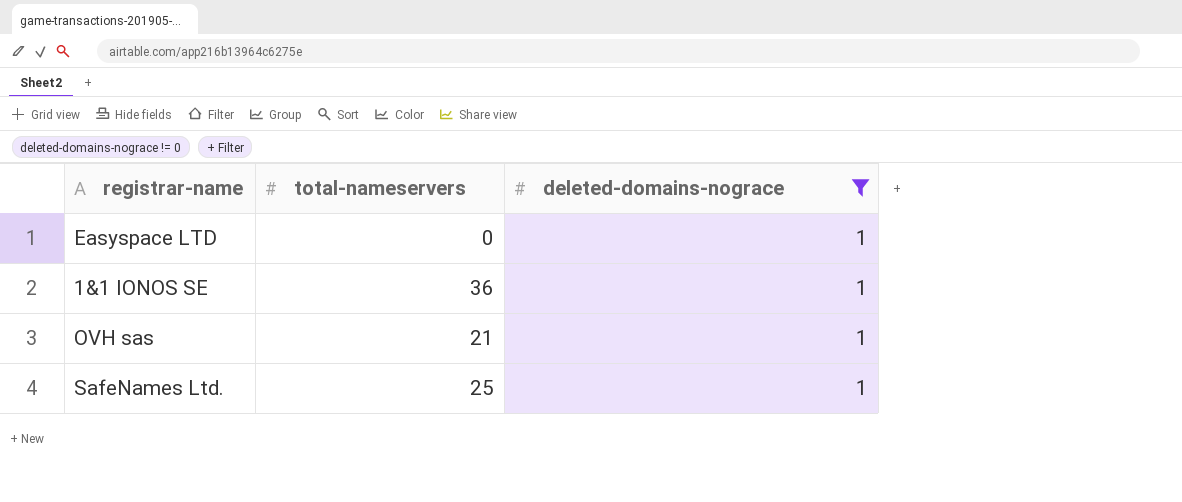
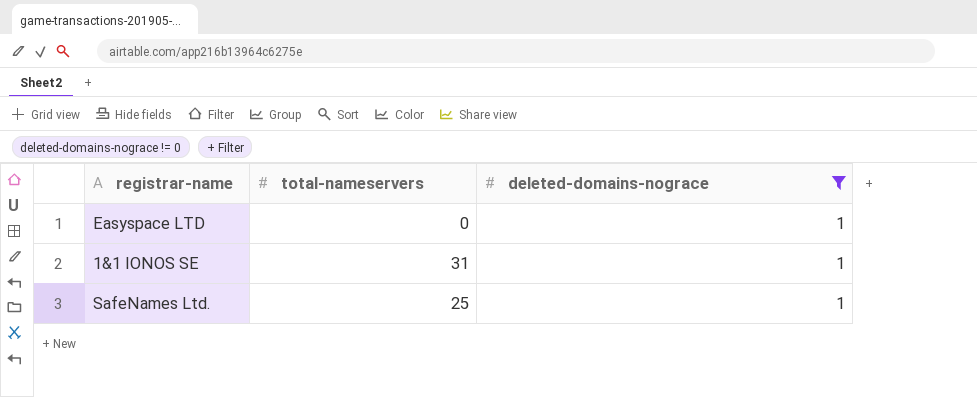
row OVH sas: 21 | 1 -> none
1&1 IONOS SE | total-nameservers: 36 -> 31

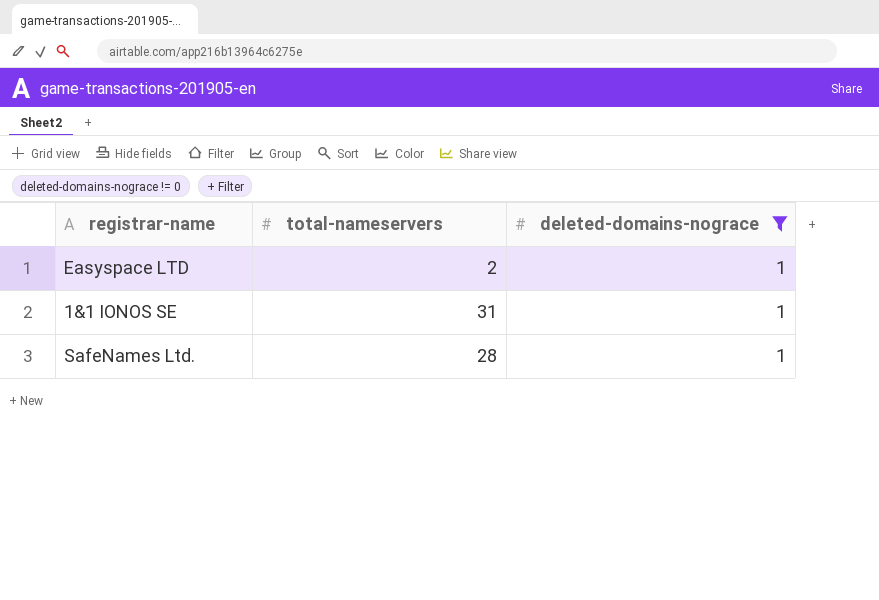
Easyspace LTD | total-nameservers: 0 -> 2
SafeNames Ltd. | total-nameservers: 25 -> 28

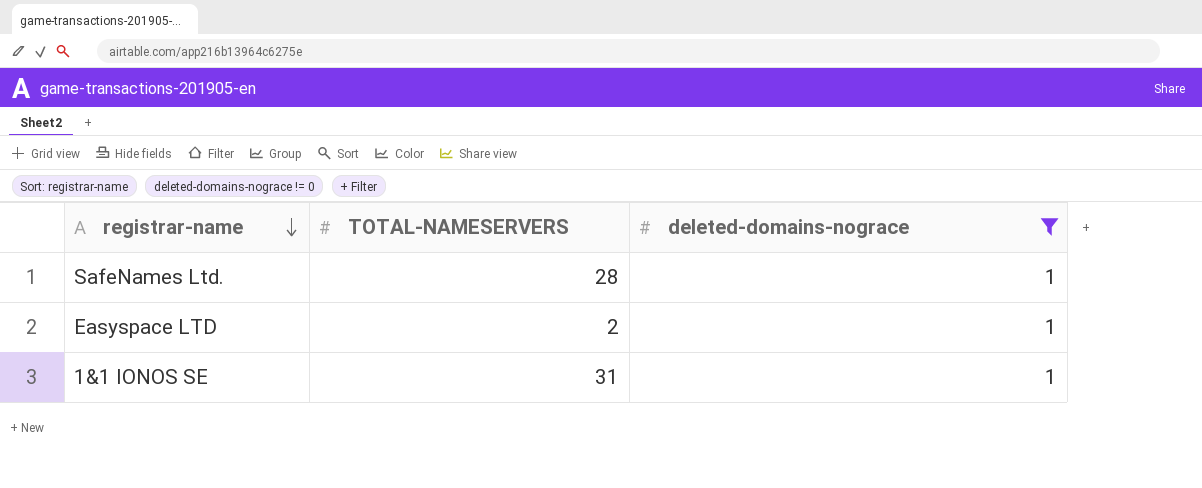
row order: none -> registrar-name descending
column name: total-nameservers -> TOTAL-NAMESERVERS

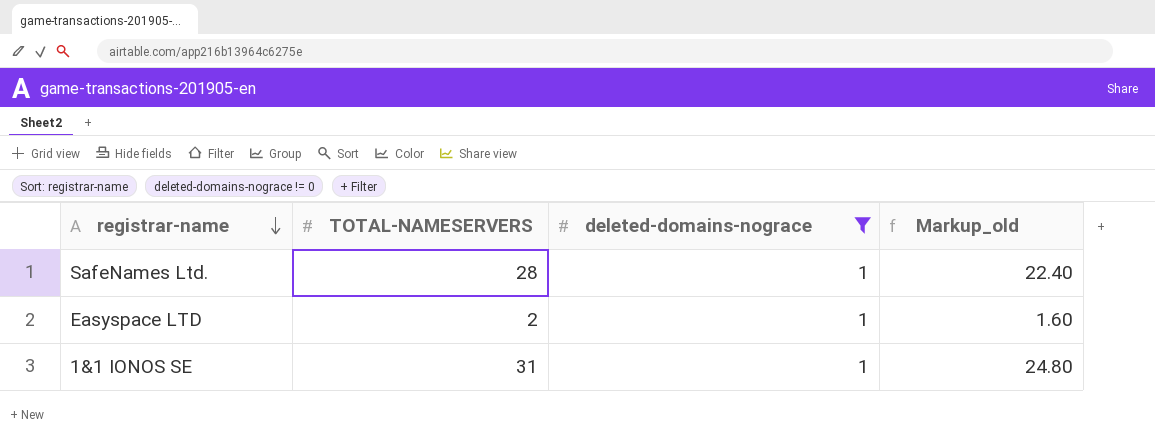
column Markup_old | formula: none -> [TOTAL-NAMESERVERS] * 0.8

